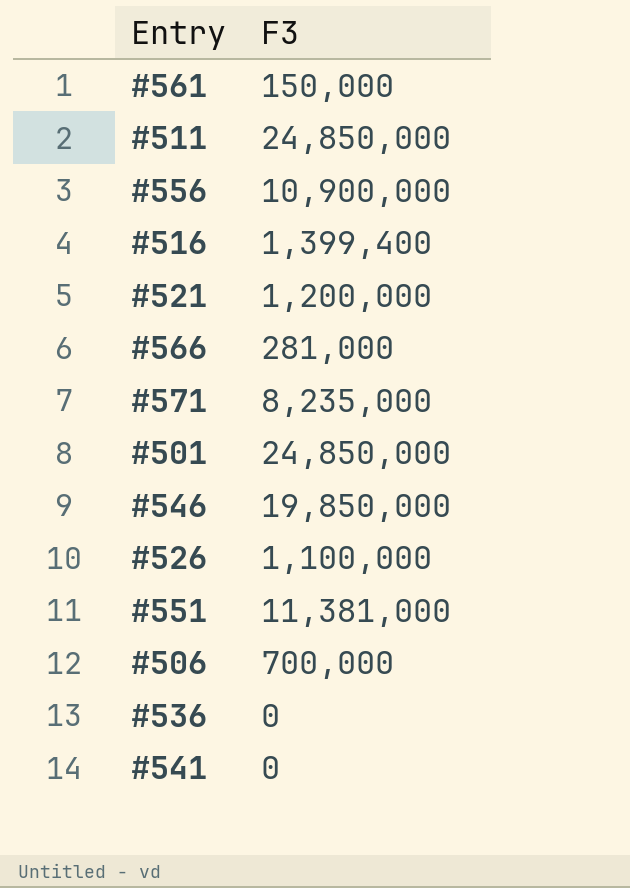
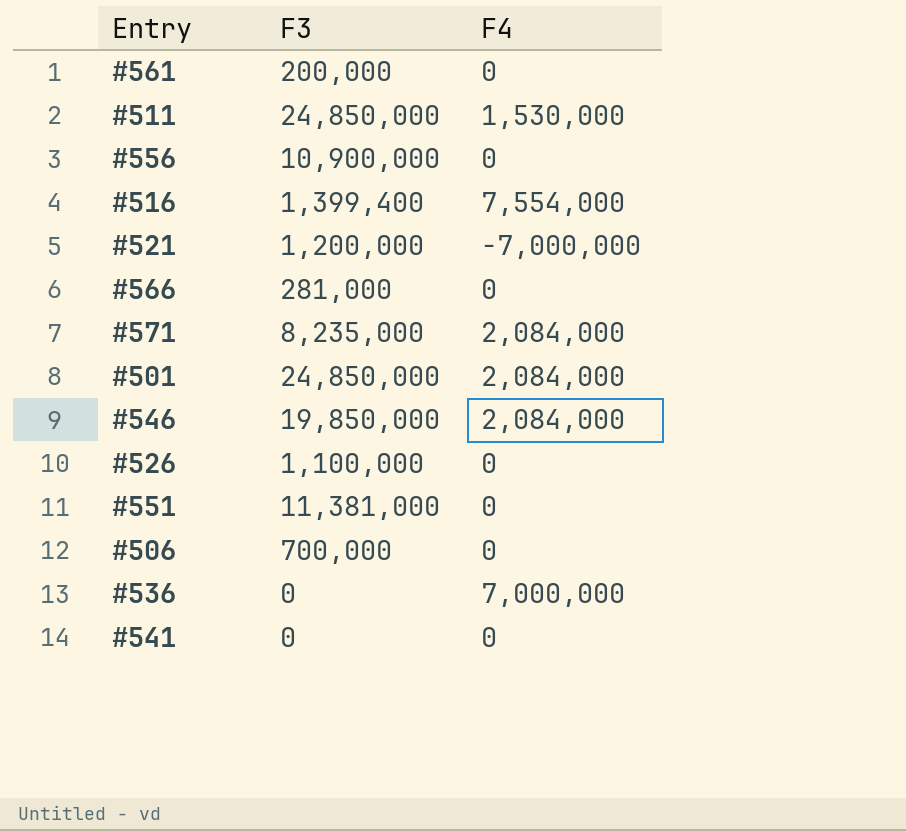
column F4 | position: none -> 3
#561 | F3: 150,000 -> 200,000

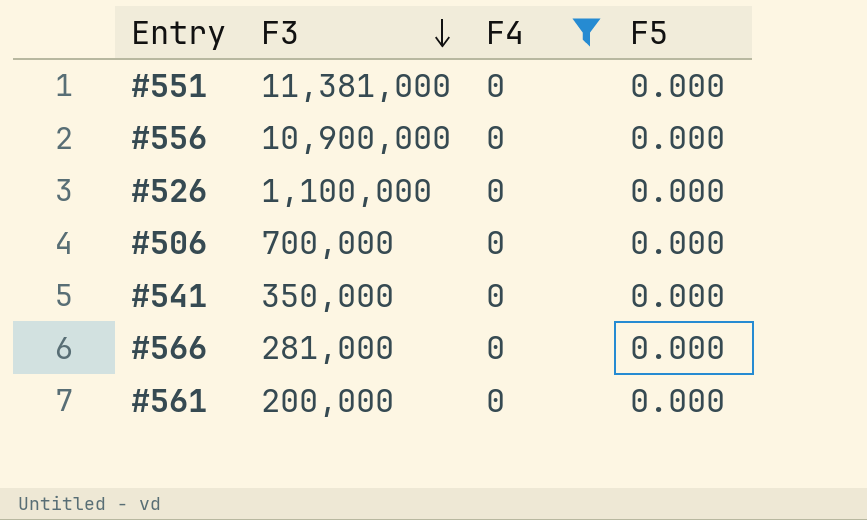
filter: none -> F4 = 0
row order: none -> F3 descending
column F5 | position: none -> 4
#541 | F3: 0 -> 350,000

